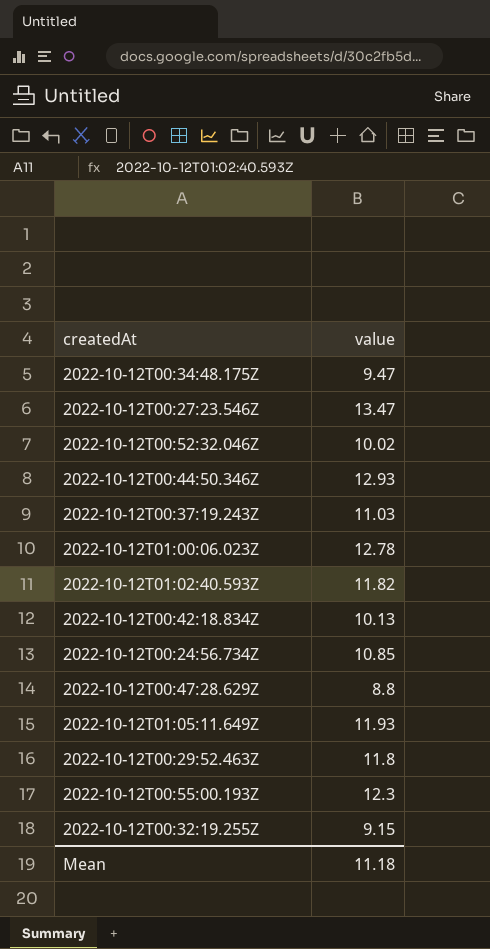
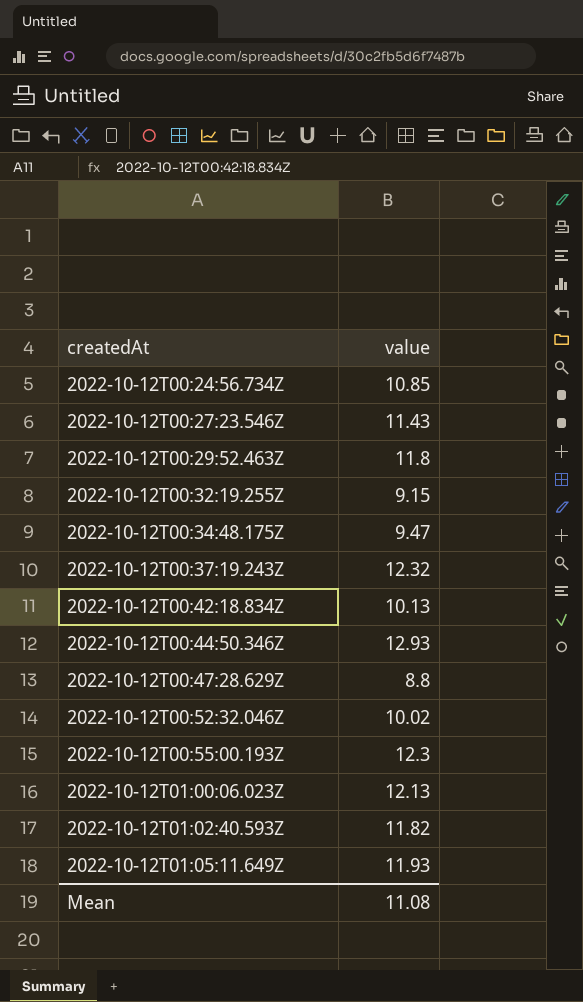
row order: none -> createdAt ascending
2022-10-12T00:27:23.546Z | value: 13.47 -> 11.43
2022-10-12T00:37:19.243Z | value: 11.03 -> 12.32
2022-10-12T01:00:06.023Z | value: 12.78 -> 12.13
Mean | value: 11.18 -> 11.08

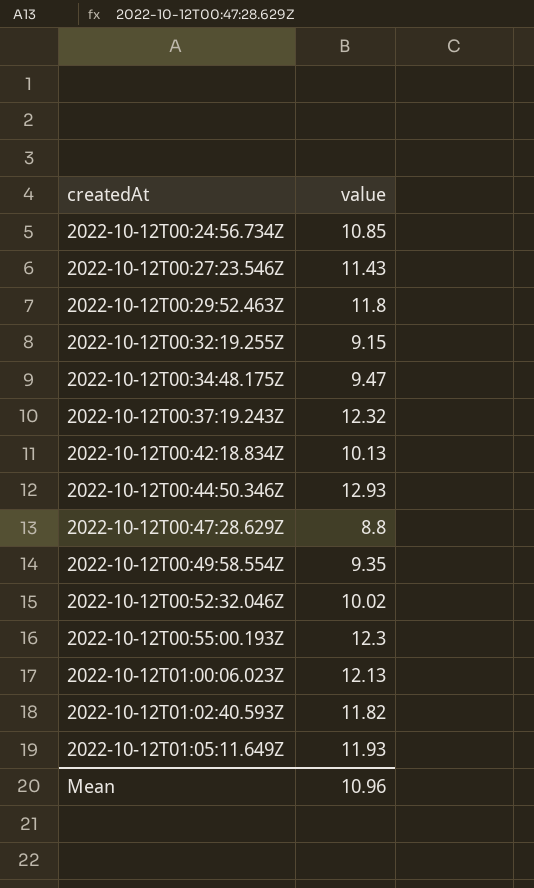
row 2022-10-12T00:49:58.554Z: none -> 9.35
Mean | value: 11.08 -> 10.96

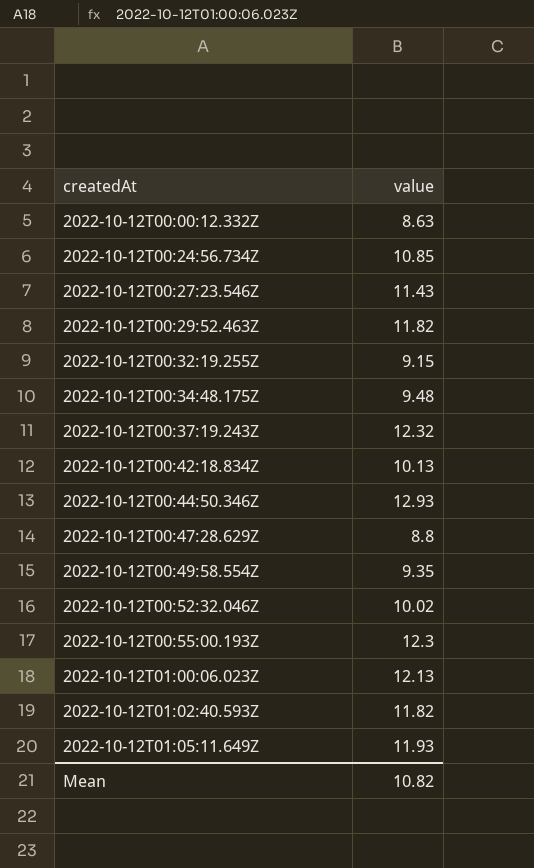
row 2022-10-12T00:00:12.332Z: none -> 8.63
2022-10-12T00:29:52.463Z | value: 11.8 -> 11.82
2022-10-12T00:34:48.175Z | value: 9.47 -> 9.48
Mean | value: 10.96 -> 10.82

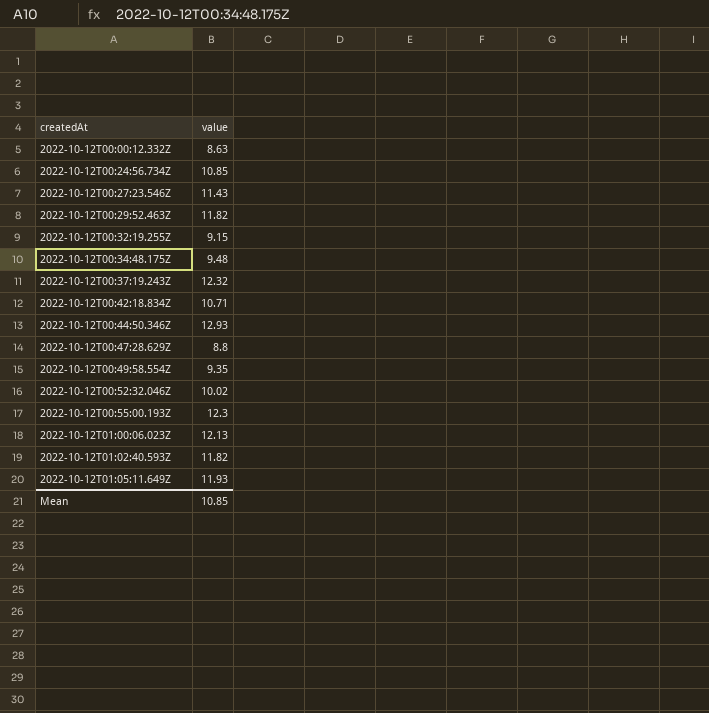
2022-10-12T00:42:18.834Z | value: 10.13 -> 10.71
Mean | value: 10.82 -> 10.85

